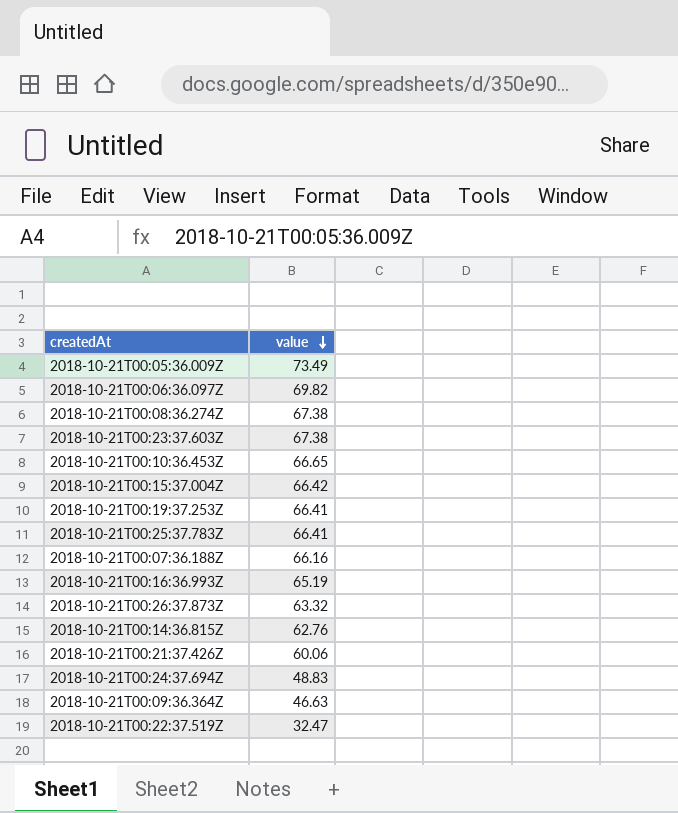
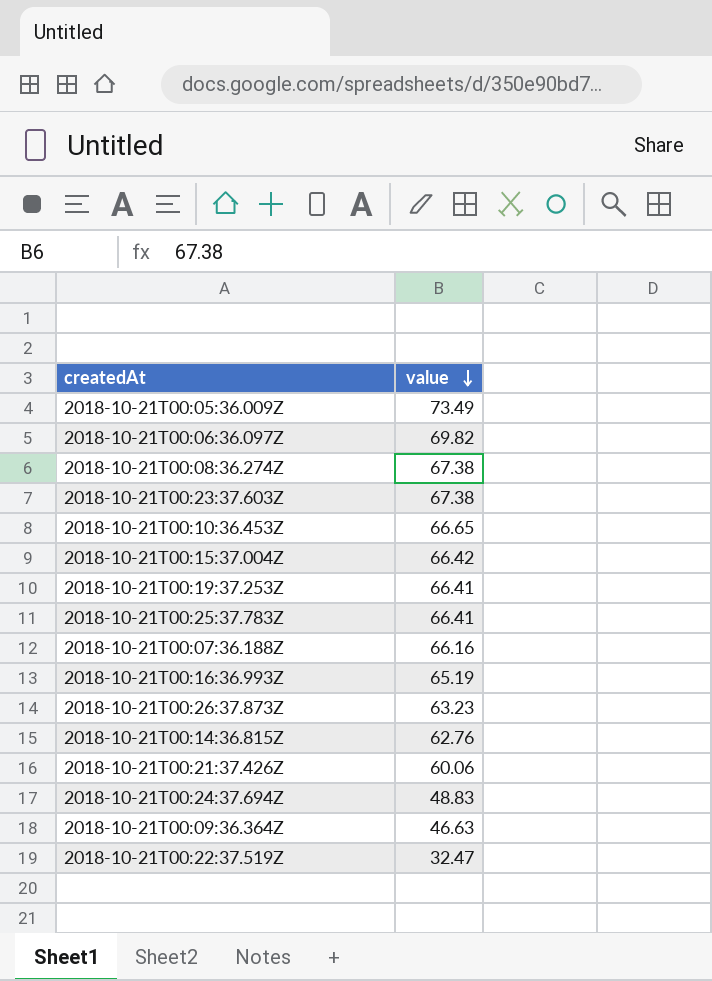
2018-10-21T00:26:37.873Z | value: 63.32 -> 63.23

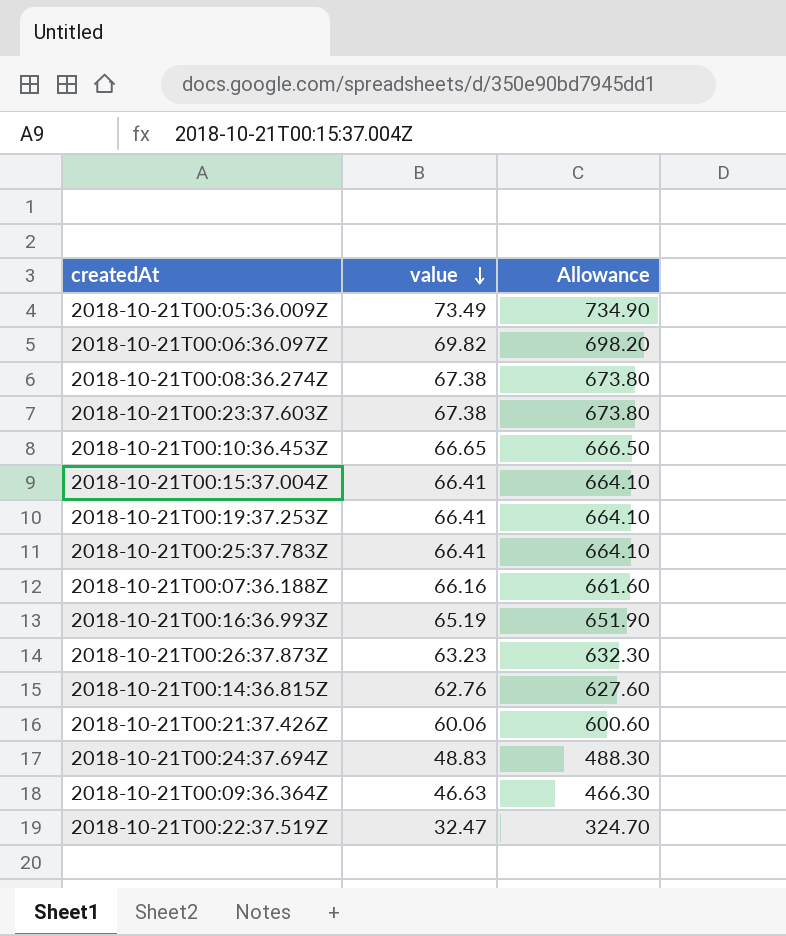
column Allowance | formula: none -> [value] * 10
2018-10-21T00:15:37.004Z | value: 66.42 -> 66.41

